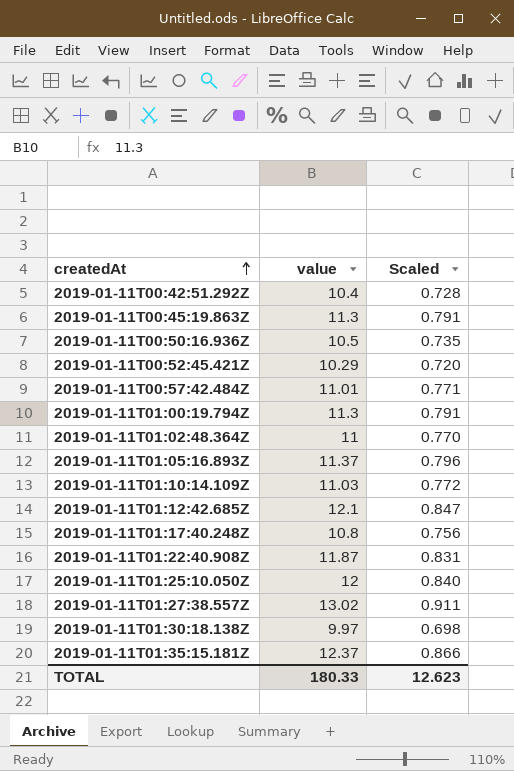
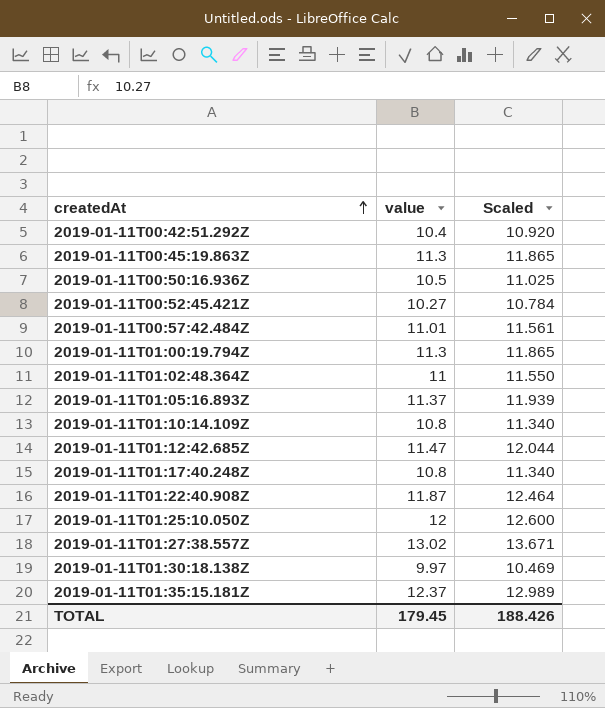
column Scaled | formula: [value] * 0.07 -> [value] * 1.05
2019-01-11T00:52:45.421Z | value: 10.29 -> 10.27
2019-01-11T01:10:14.109Z | value: 11.03 -> 10.8
2019-01-11T01:12:42.685Z | value: 12.1 -> 11.47
TOTAL | value: 180.33 -> 179.45
TOTAL | Scaled: 12.623 -> 188.426

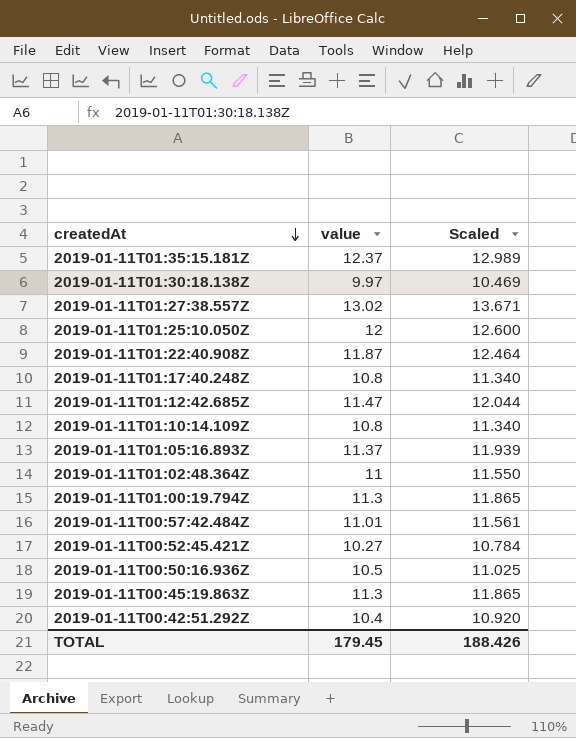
row order: createdAt ascending -> createdAt descending

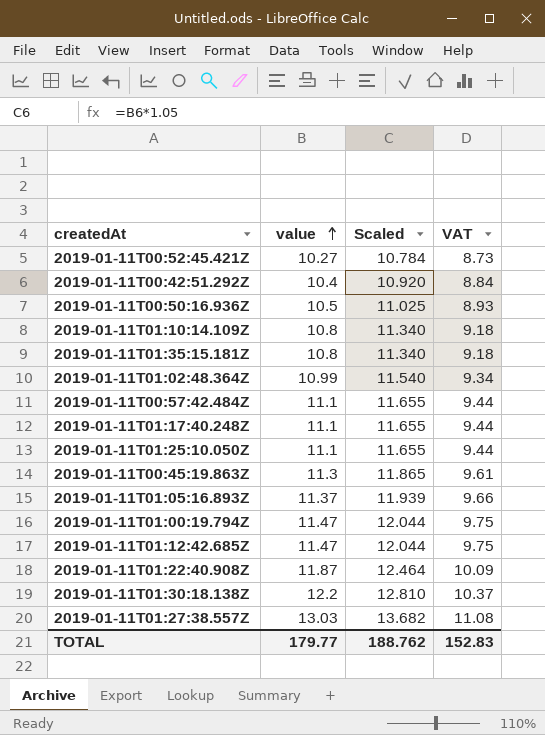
row order: createdAt descending -> value ascending
column VAT | formula: none -> [value] * 0.85
2019-01-11T01:35:15.181Z | value: 12.37 -> 10.8
2019-01-11T01:35:15.181Z | Scaled: 12.989 -> 11.340
2019-01-11T01:02:48.364Z | value: 11 -> 10.99
2019-01-11T01:02:48.364Z | Scaled: 11.550 -> 11.540
2019-01-11T00:57:42.484Z | value: 11.01 -> 11.1
2019-01-11T00:57:42.484Z | Scaled: 11.561 -> 11.655
2019-01-11T01:17:40.248Z | value: 10.8 -> 11.1
2019-01-11T01:17:40.248Z | Scaled: 11.340 -> 11.655
2019-01-11T01:25:10.050Z | value: 12 -> 11.1
2019-01-11T01:25:10.050Z | Scaled: 12.600 -> 11.655
2019-01-11T01:00:19.794Z | value: 11.3 -> 11.47
2019-01-11T01:00:19.794Z | Scaled: 11.865 -> 12.044
2019-01-11T01:30:18.138Z | value: 9.97 -> 12.2
2019-01-11T01:30:18.138Z | Scaled: 10.469 -> 12.810
2019-01-11T01:27:38.557Z | value: 13.02 -> 13.03
2019-01-11T01:27:38.557Z | Scaled: 13.671 -> 13.682
TOTAL | value: 179.45 -> 179.77
TOTAL | Scaled: 188.426 -> 188.762

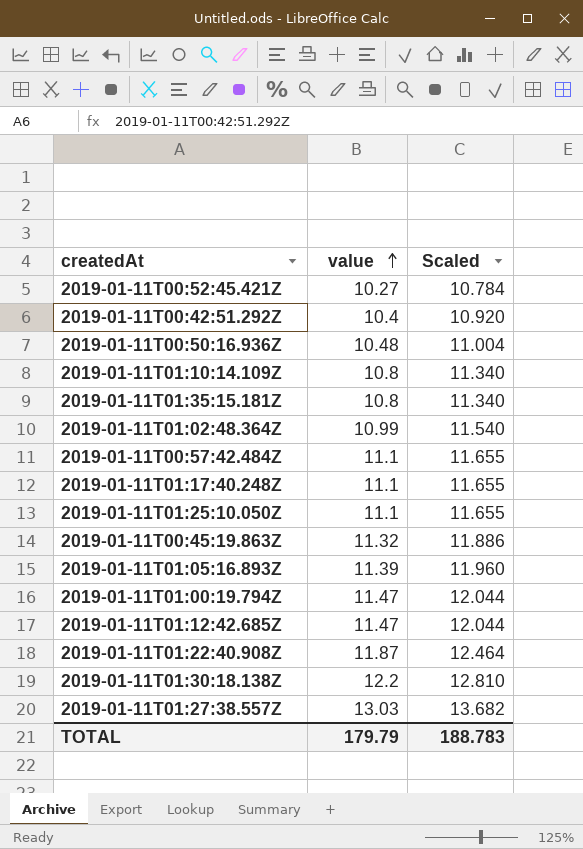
column VAT | formula: [value] * 0.85 -> none
2019-01-11T00:50:16.936Z | value: 10.5 -> 10.48
2019-01-11T00:50:16.936Z | Scaled: 11.025 -> 11.004
2019-01-11T00:45:19.863Z | value: 11.3 -> 11.32
2019-01-11T00:45:19.863Z | Scaled: 11.865 -> 11.886
2019-01-11T01:05:16.893Z | value: 11.37 -> 11.39
2019-01-11T01:05:16.893Z | Scaled: 11.939 -> 11.960
TOTAL | value: 179.77 -> 179.79
TOTAL | Scaled: 188.762 -> 188.783

